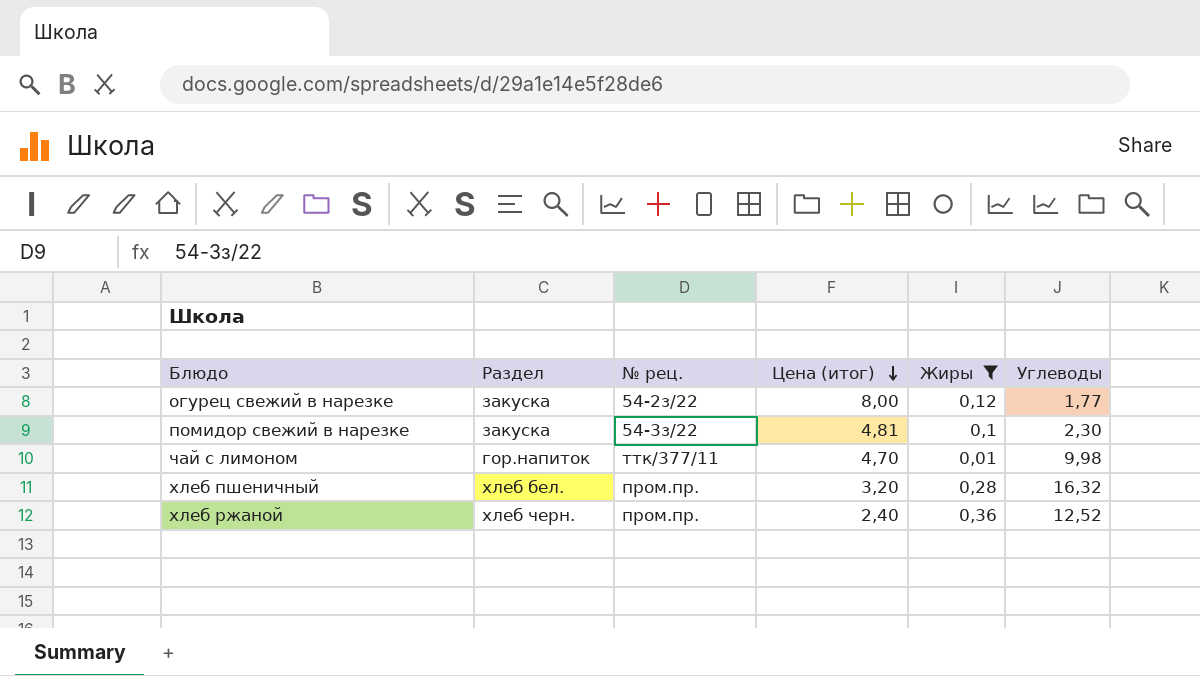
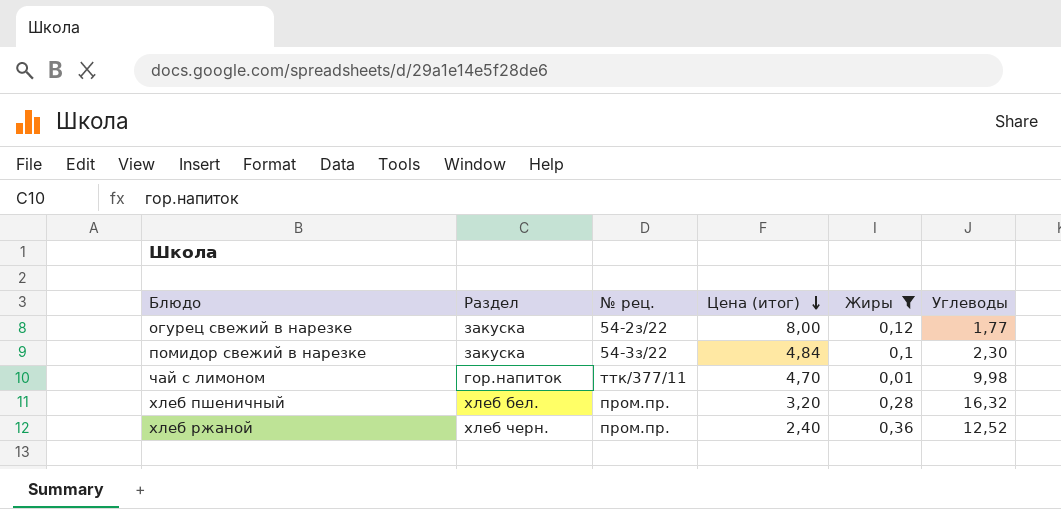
помидор свежий в нарезке | Цена (итог): 4,81 -> 4,84

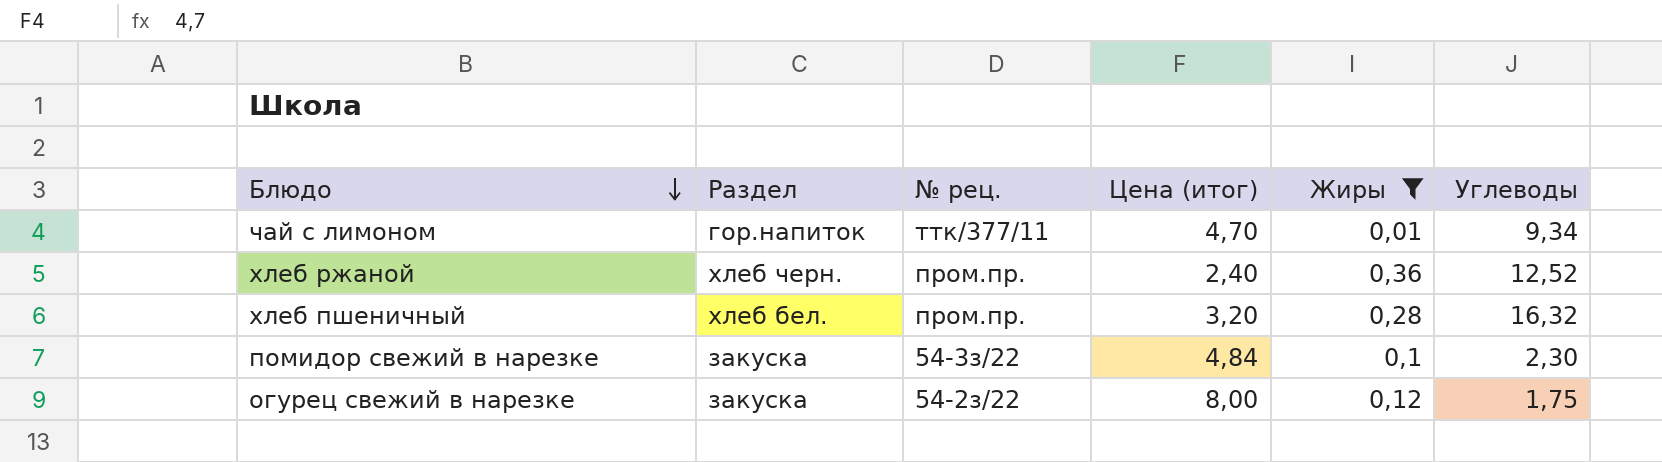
row order: Цена (итог) descending -> Блюдо descending
чай с лимоном | Углеводы: 9,98 -> 9,34
огурец свежий в нарезке | Углеводы: 1,77 -> 1,75

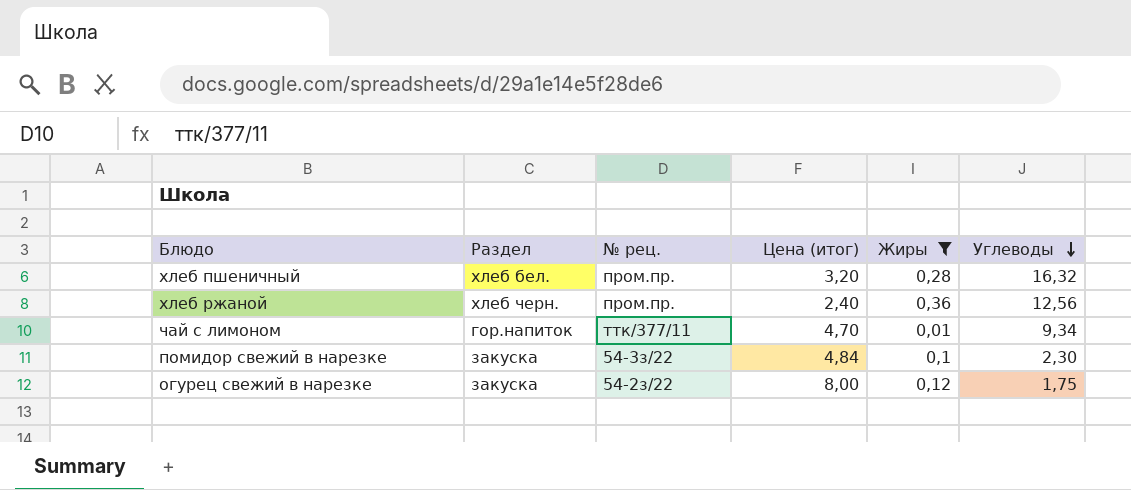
row order: Блюдо descending -> Углеводы descending
хлеб ржаной | Углеводы: 12,52 -> 12,56

